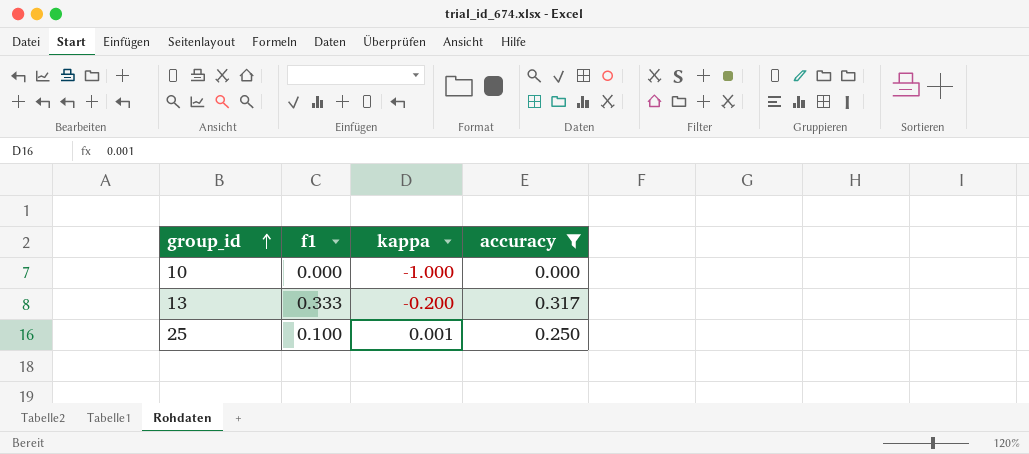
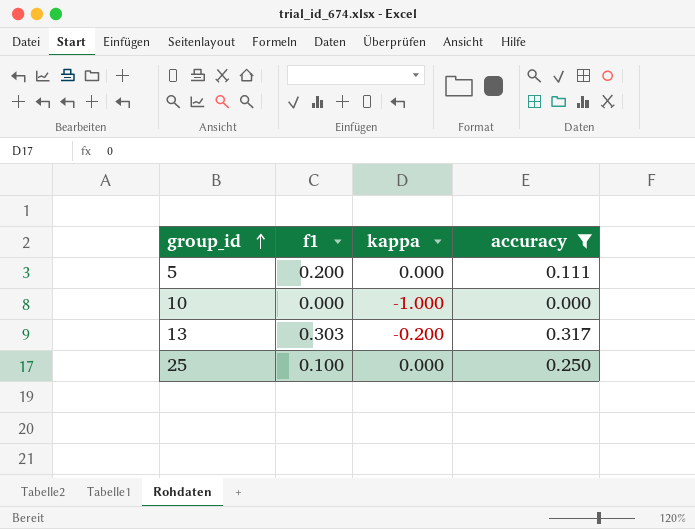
row 5: none -> 0.200 | 0.000 | 0.111
13 | f1: 0.333 -> 0.303
25 | kappa: 0.001 -> 0.000

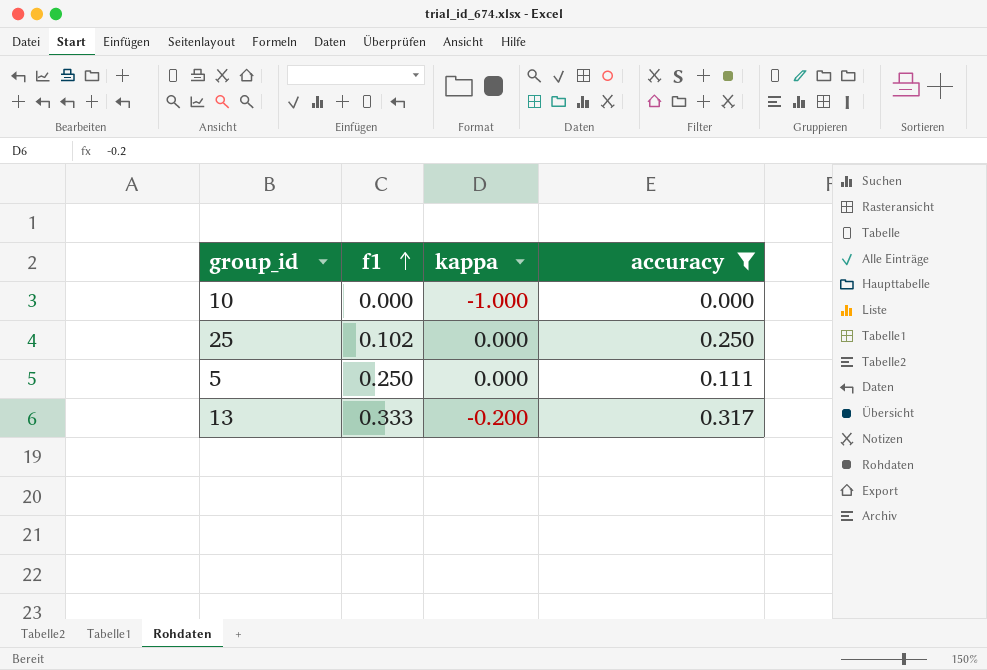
row order: group_id ascending -> f1 ascending
25 | f1: 0.100 -> 0.102
5 | f1: 0.200 -> 0.250
13 | f1: 0.303 -> 0.333

